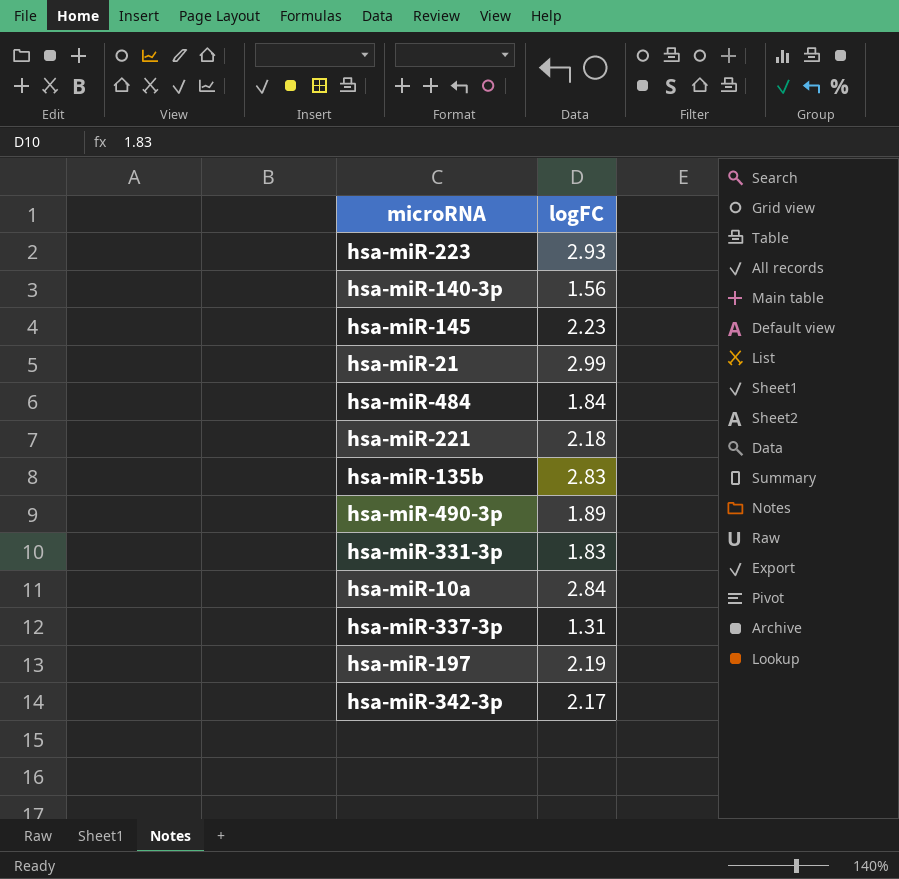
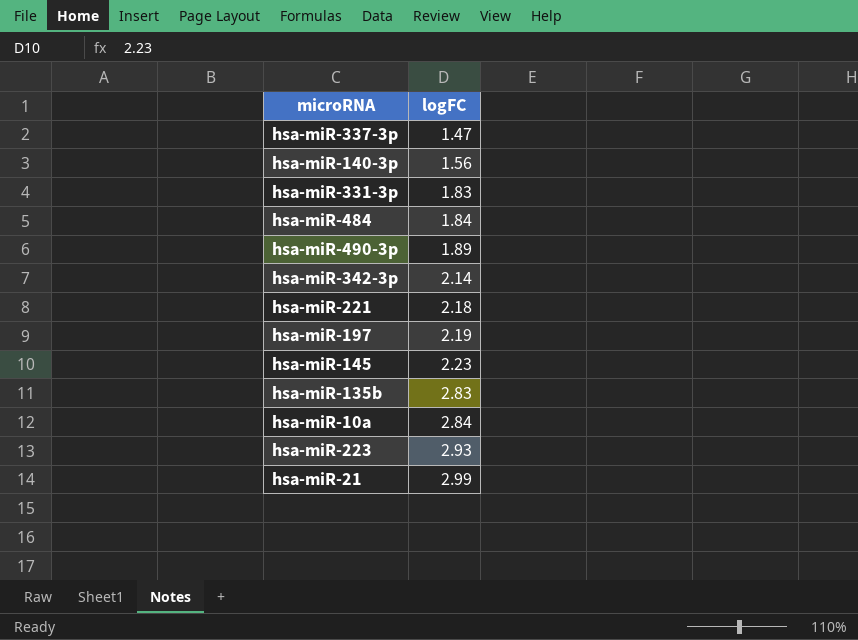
row order: none -> logFC ascending
hsa-miR-337-3p | logFC: 1.31 -> 1.47
hsa-miR-342-3p | logFC: 2.17 -> 2.14

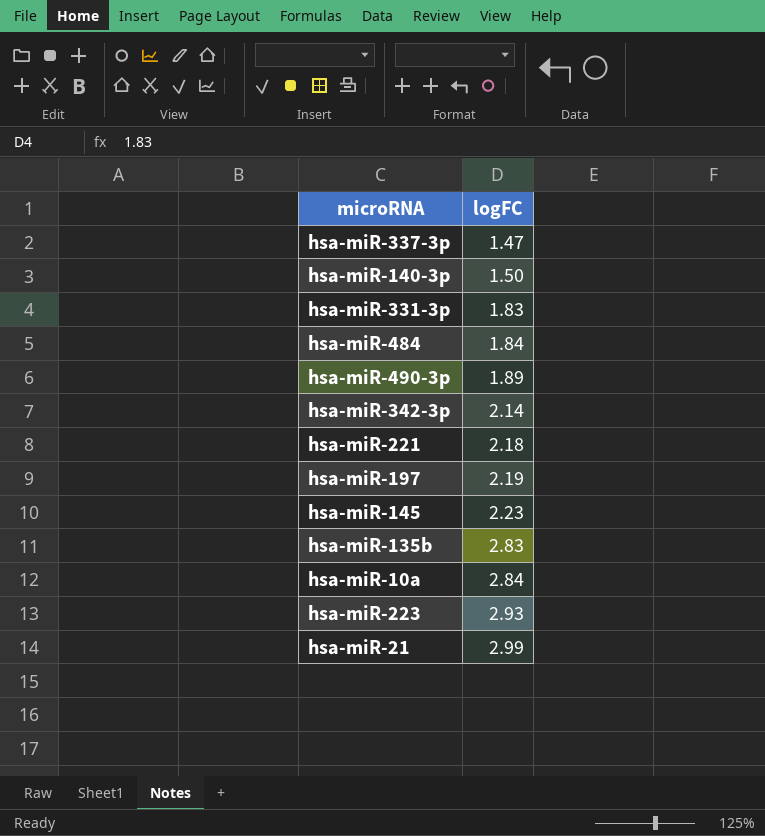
hsa-miR-140-3p | logFC: 1.56 -> 1.50

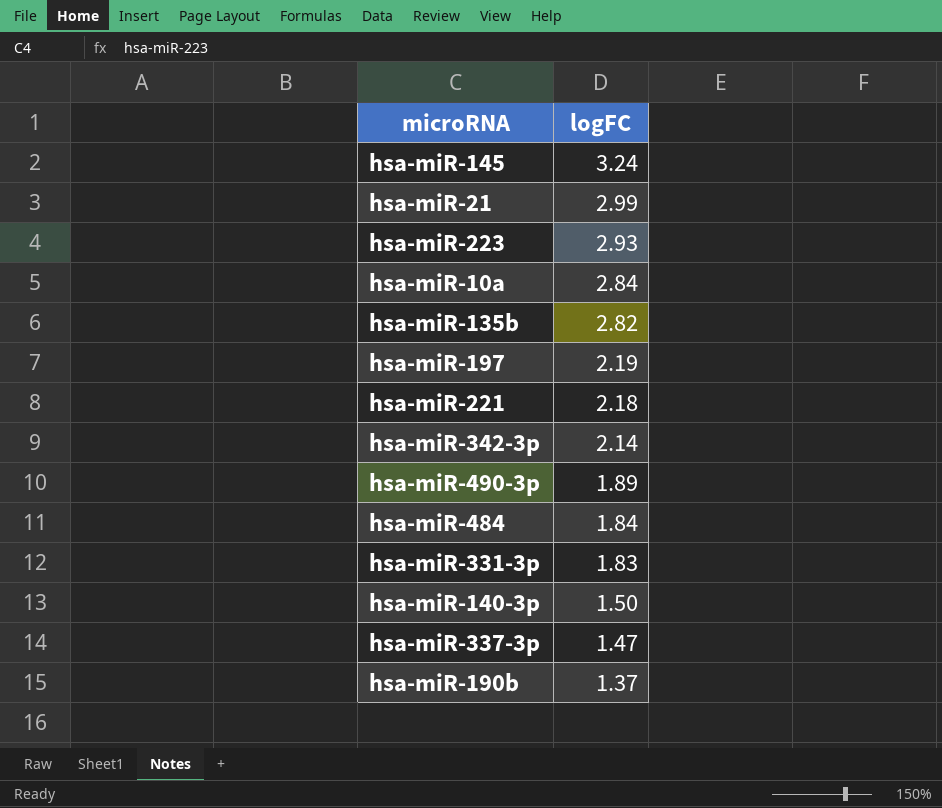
row order: logFC ascending -> logFC descending
hsa-miR-145 | logFC: 2.23 -> 3.24
hsa-miR-135b | logFC: 2.83 -> 2.82
row hsa-miR-190b: none -> 1.37

